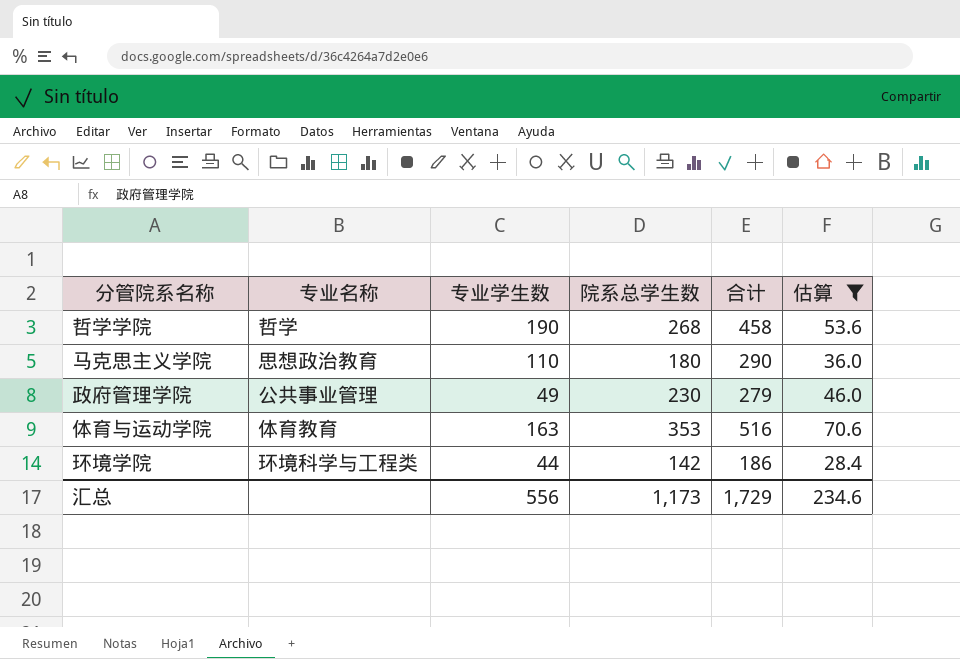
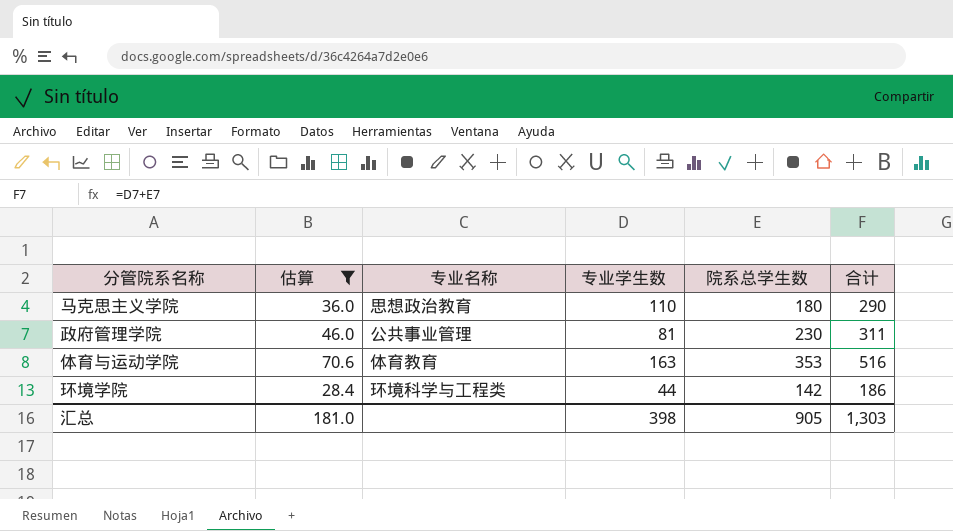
column 估算 | position: 6 -> 2
row 哲学学院: 哲学 | 190 | 268 | 458 | 53.6 -> none
政府管理学院 | 专业学生数: 49 -> 81
政府管理学院 | 合计: 279 -> 311
汇总 | 估算: 234.6 -> 181.0
汇总 | 专业学生数: 556 -> 398
汇总 | 院系总学生数: 1,173 -> 905
汇总 | 合计: 1,729 -> 1,303

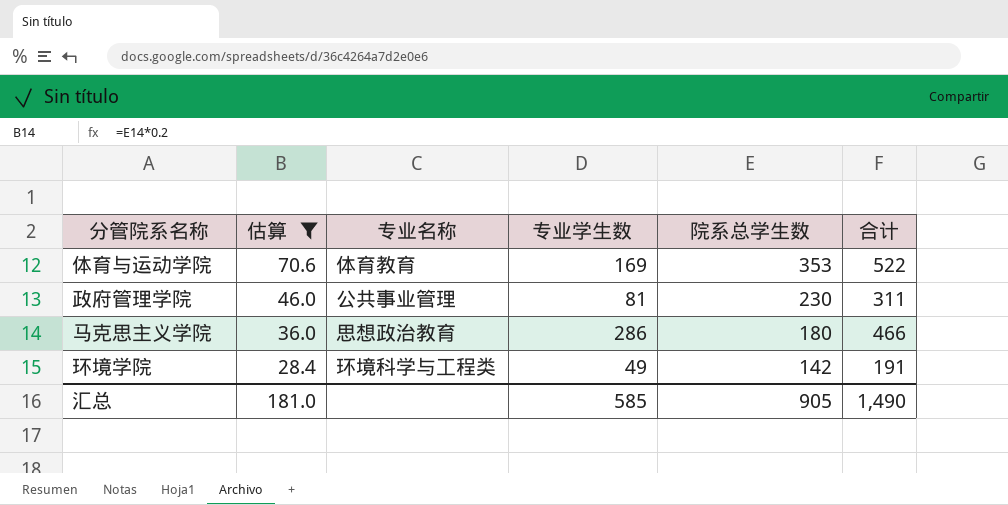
row order: none -> 估算 descending
体育与运动学院 | 专业学生数: 163 -> 169
体育与运动学院 | 合计: 516 -> 522
马克思主义学院 | 专业学生数: 110 -> 286
马克思主义学院 | 合计: 290 -> 466
环境学院 | 专业学生数: 44 -> 49
环境学院 | 合计: 186 -> 191
汇总 | 专业学生数: 398 -> 585
汇总 | 合计: 1,303 -> 1,490

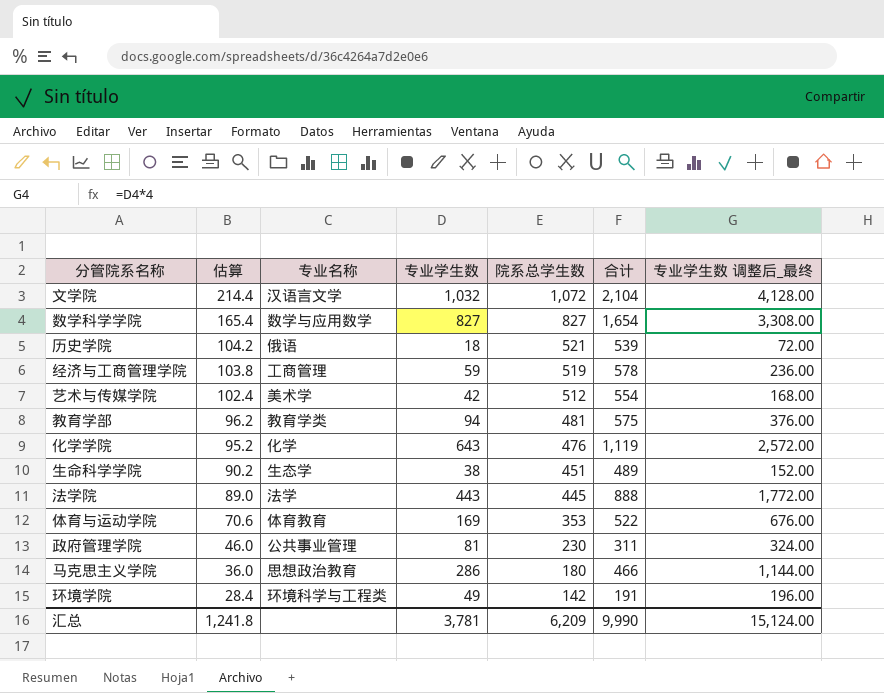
filter: 估算 <= 70.6 -> none
column 专业学生数 调整后_最终 | formula: none -> [专业学生数] * 4
汇总 | 估算: 181.0 -> 1,241.8
汇总 | 专业学生数: 585 -> 3,781
汇总 | 院系总学生数: 905 -> 6,209
汇总 | 合计: 1,490 -> 9,990

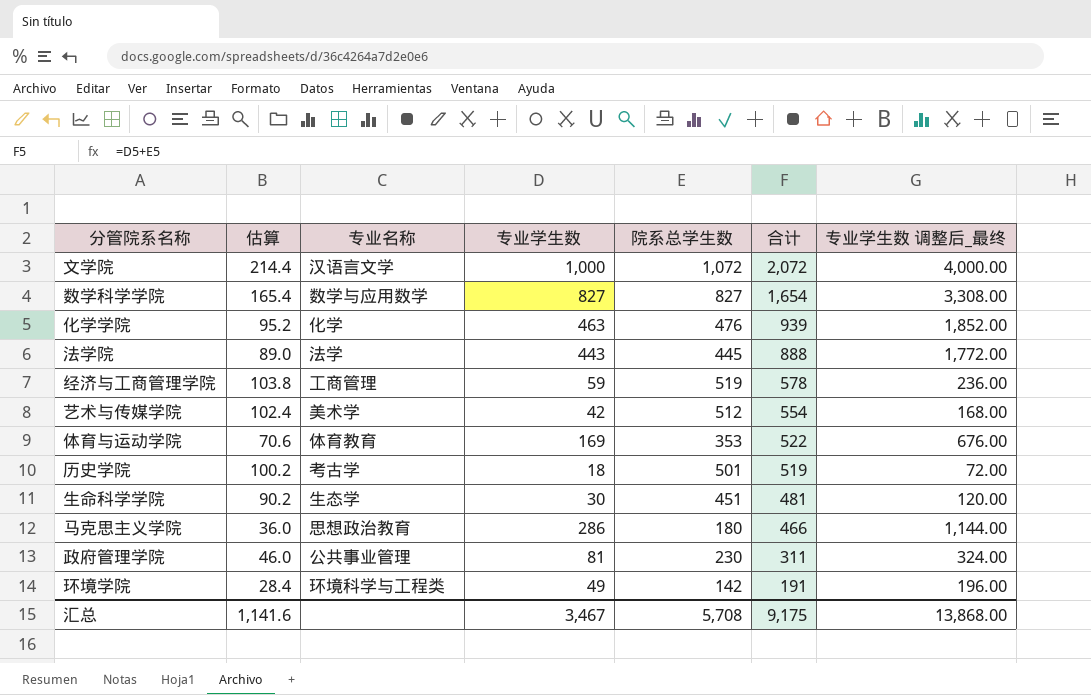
row order: 估算 descending -> 合计 descending
row 教育学部: 96.2 | 教育学类 | 94 | 481 | 575 | 376.00 -> none
文学院 | 专业学生数: 1,032 -> 1,000
文学院 | 合计: 2,104 -> 2,072
文学院 | 专业学生数 调整后_最终: 4,128.00 -> 4,000.00
化学学院 | 专业学生数: 643 -> 463
化学学院 | 合计: 1,119 -> 939
化学学院 | 专业学生数 调整后_最终: 2,572.00 -> 1,852.00
历史学院 | 估算: 104.2 -> 100.2
历史学院 | 专业名称: 俄语 -> 考古学
历史学院 | 院系总学生数: 521 -> 501
历史学院 | 合计: 539 -> 519
生命科学学院 | 专业学生数: 38 -> 30
生命科学学院 | 合计: 489 -> 481
生命科学学院 | 专业学生数 调整后_最终: 152.00 -> 120.00
汇总 | 估算: 1,241.8 -> 1,141.6
汇总 | 专业学生数: 3,781 -> 3,467
汇总 | 院系总学生数: 6,209 -> 5,708
汇总 | 合计: 9,990 -> 9,175
汇总 | 专业学生数 调整后_最终: 15,124.00 -> 13,868.00

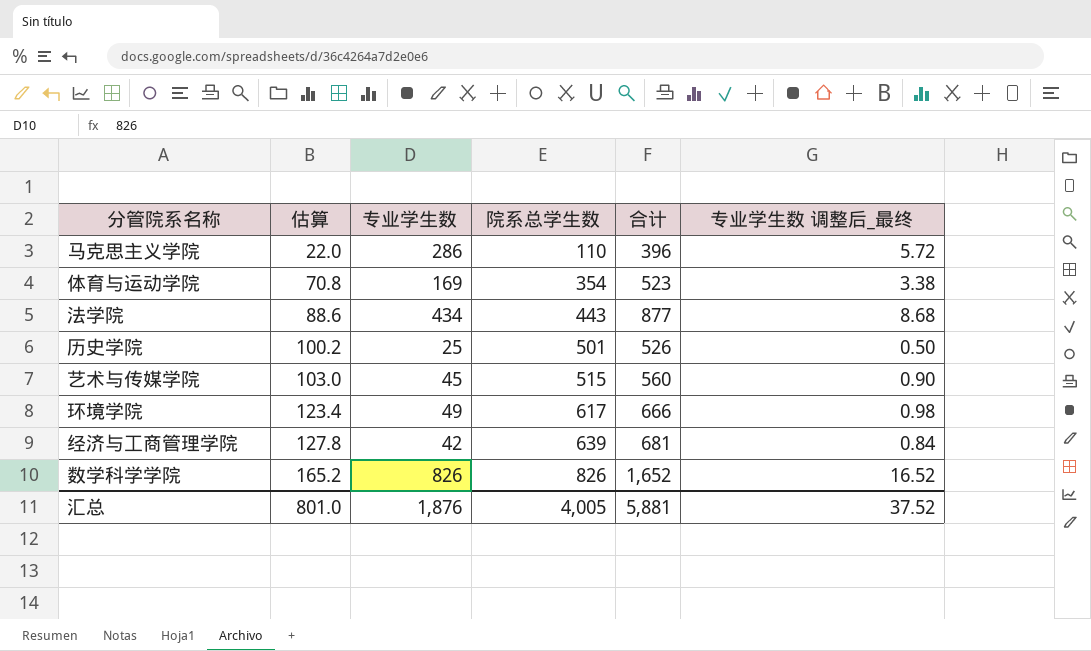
row order: 合计 descending -> 估算 ascending
column 专业名称 | position: 3 -> none
column 专业学生数 调整后_最终 | formula: [专业学生数] * 4 -> [专业学生数] * 0.02
row 文学院: 214.4 | 汉语言文学 | 1,000 | 1,072 | 2,072 | 4,000.00 -> none
row 化学学院: 95.2 | 化学 | 463 | 476 | 939 | 1,852.00 -> none
row 生命科学学院: 90.2 | 生态学 | 30 | 451 | 481 | 120.00 -> none
row 政府管理学院: 46.0 | 公共事业管理 | 81 | 230 | 311 | 324.00 -> none
马克思主义学院 | 估算: 36.0 -> 22.0
马克思主义学院 | 院系总学生数: 180 -> 110
马克思主义学院 | 合计: 466 -> 396
体育与运动学院 | 估算: 70.6 -> 70.8
体育与运动学院 | 院系总学生数: 353 -> 354
体育与运动学院 | 合计: 522 -> 523
法学院 | 估算: 89.0 -> 88.6
法学院 | 专业学生数: 443 -> 434
法学院 | 院系总学生数: 445 -> 443
法学院 | 合计: 888 -> 877
历史学院 | 专业学生数: 18 -> 25
历史学院 | 合计: 519 -> 526
艺术与传媒学院 | 估算: 102.4 -> 103.0
艺术与传媒学院 | 专业学生数: 42 -> 45
艺术与传媒学院 | 院系总学生数: 512 -> 515
艺术与传媒学院 | 合计: 554 -> 560
环境学院 | 估算: 28.4 -> 123.4
环境学院 | 院系总学生数: 142 -> 617
环境学院 | 合计: 191 -> 666
经济与工商管理学院 | 估算: 103.8 -> 127.8
经济与工商管理学院 | 专业学生数: 59 -> 42
经济与工商管理学院 | 院系总学生数: 519 -> 639
经济与工商管理学院 | 合计: 578 -> 681
数学科学学院 | 估算: 165.4 -> 165.2
数学科学学院 | 专业学生数: 827 -> 826
数学科学学院 | 院系总学生数: 827 -> 826
数学科学学院 | 合计: 1,654 -> 1,652
汇总 | 估算: 1,141.6 -> 801.0
汇总 | 专业学生数: 3,467 -> 1,876
汇总 | 院系总学生数: 5,708 -> 4,005
汇总 | 合计: 9,175 -> 5,881
汇总 | 专业学生数 调整后_最终: 13,868.00 -> 37.52

